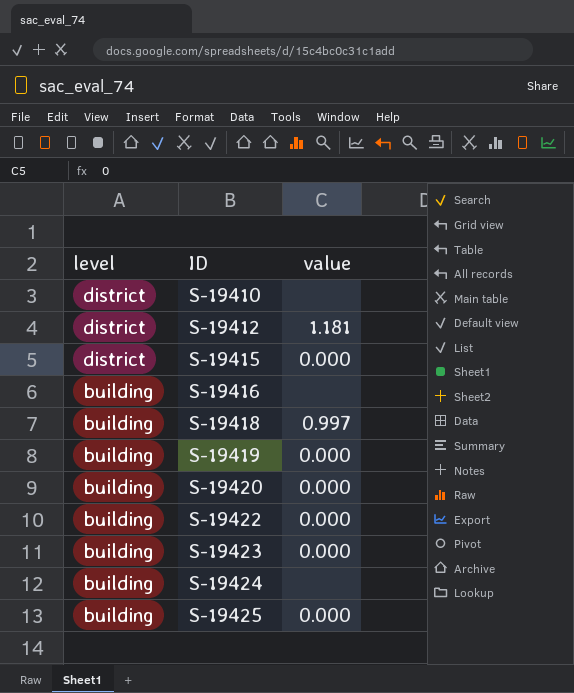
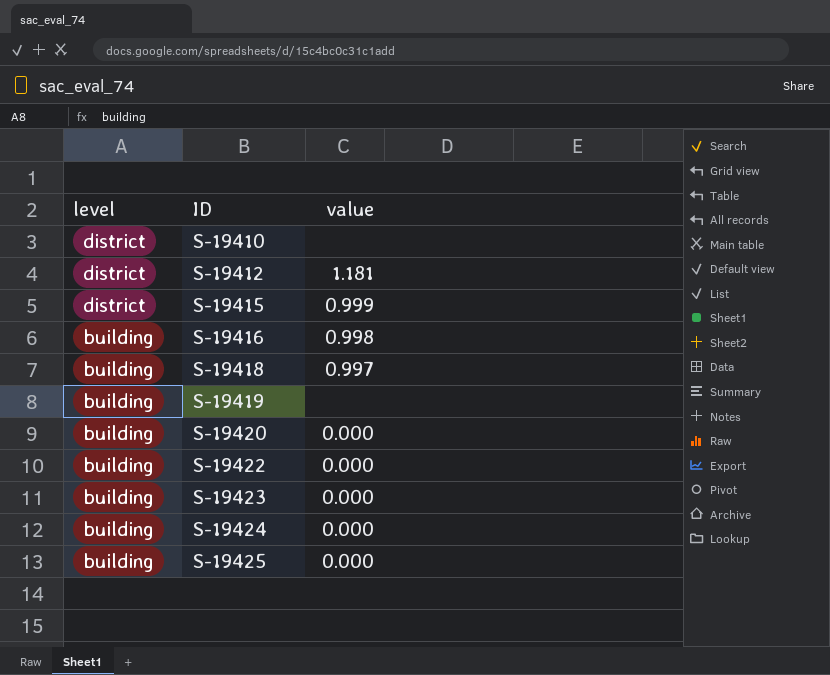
S-19415 | value: 0.000 -> 0.999
S-19416 | value: none -> 0.998
S-19419 | value: 0.000 -> none
S-19424 | value: none -> 0.000

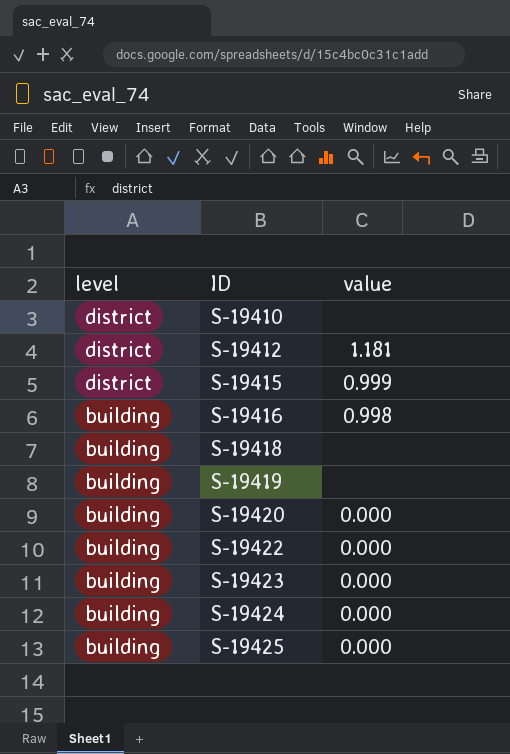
S-19418 | value: 0.997 -> none

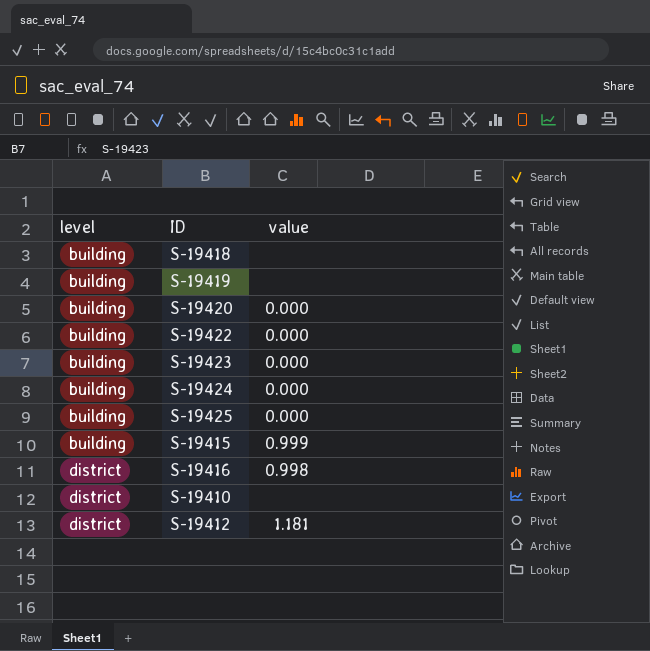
row order: level descending -> level ascending
S-19415 | level: district -> building
S-19416 | level: building -> district

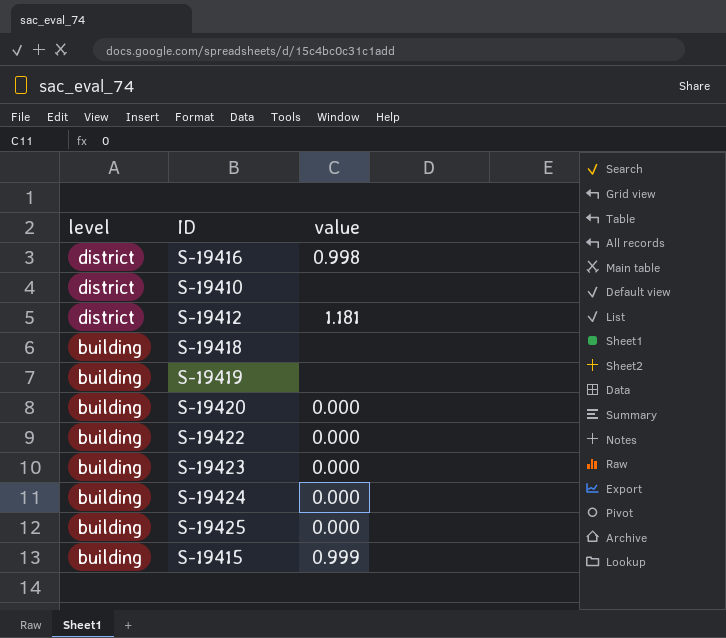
row order: level ascending -> level descending

